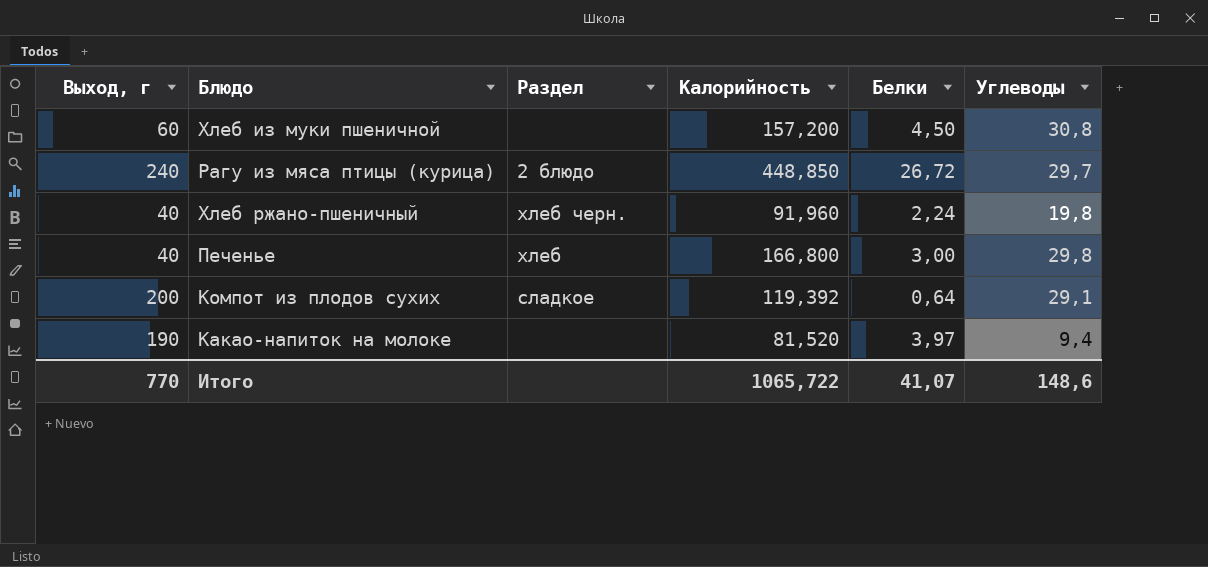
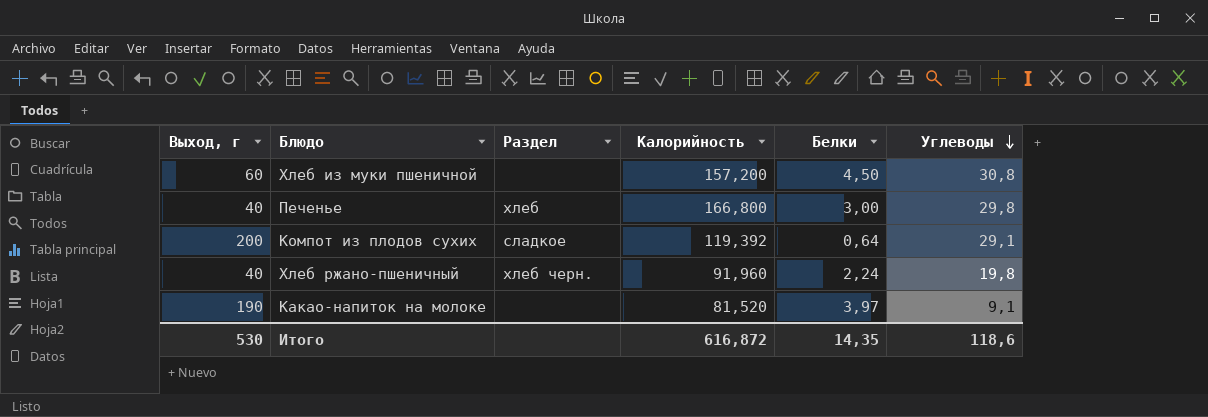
row order: none -> Углеводы descending
row Рагу из мяса птицы (курица): 240 | 2 блюдо | 448,850 | 26,72 | 29,7 -> none
Какао-напиток на молоке | Углеводы: 9,4 -> 9,1
Итого | Выход, г: 770 -> 530
Итого | Калорийность: 1065,722 -> 616,872
Итого | Белки: 41,07 -> 14,35
Итого | Углеводы: 148,6 -> 118,6

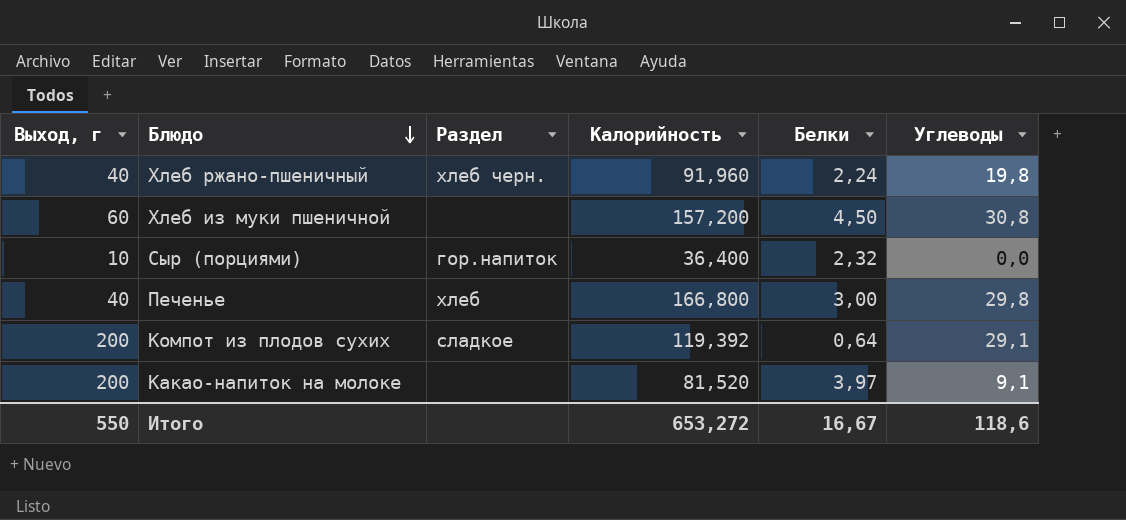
row order: Углеводы descending -> Блюдо descending
row Сыр (порциями): none -> 10 | гор.напиток | 36,400 | 2,32 | 0,0
Какао-напиток на молоке | Выход, г: 190 -> 200
Итого | Выход, г: 530 -> 550
Итого | Калорийность: 616,872 -> 653,272
Итого | Белки: 14,35 -> 16,67

